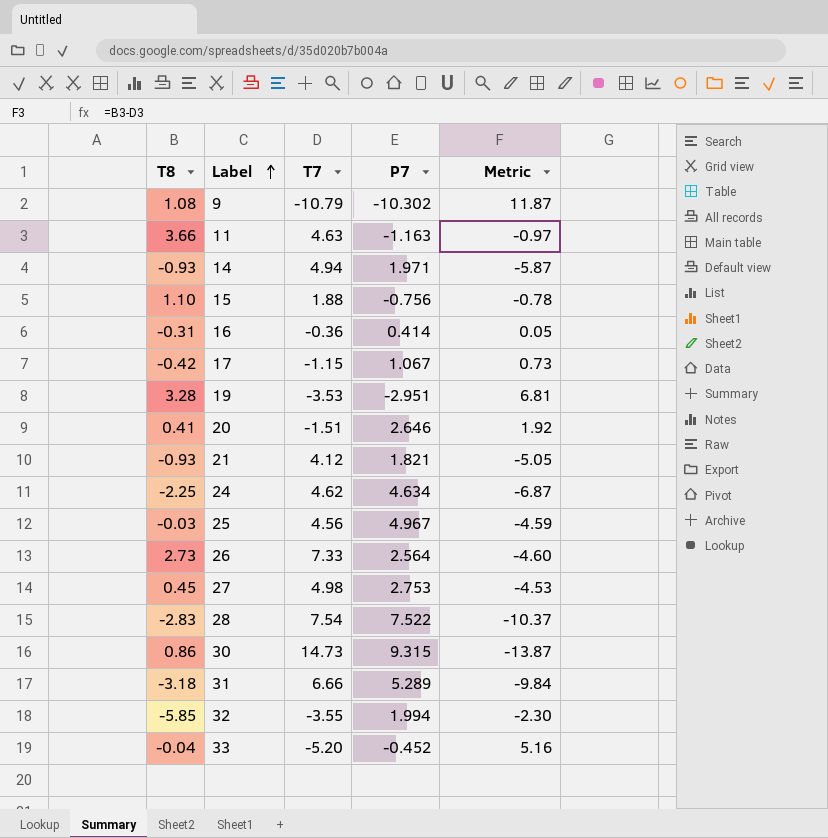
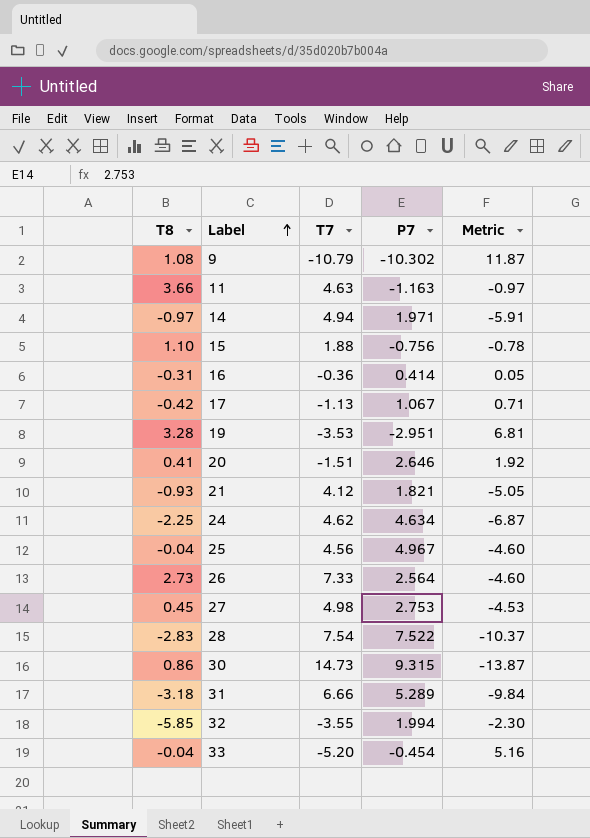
14 | T8: -0.93 -> -0.97
14 | Metric: -5.87 -> -5.91
17 | T7: -1.15 -> -1.13
17 | Metric: 0.73 -> 0.71
25 | T8: -0.03 -> -0.04
25 | Metric: -4.59 -> -4.60
33 | P7: -0.452 -> -0.454

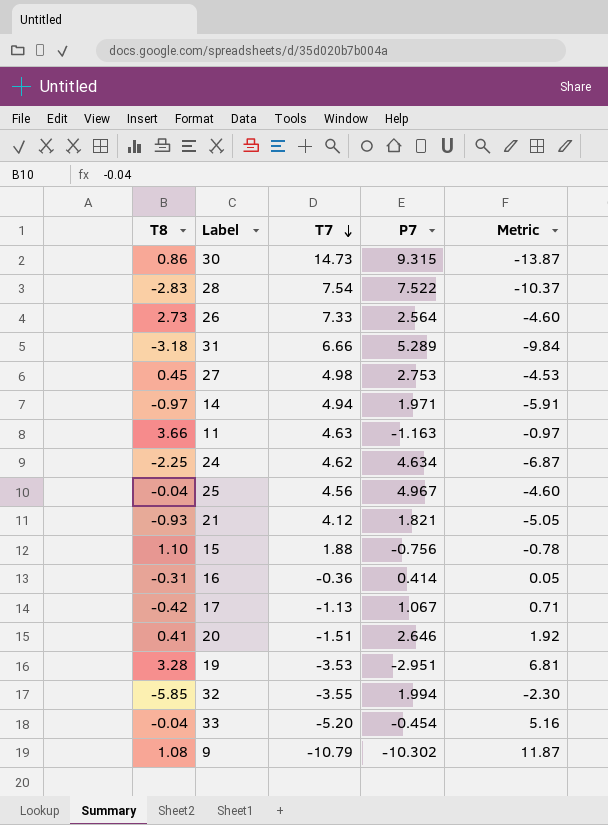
row order: Label ascending -> T7 descending

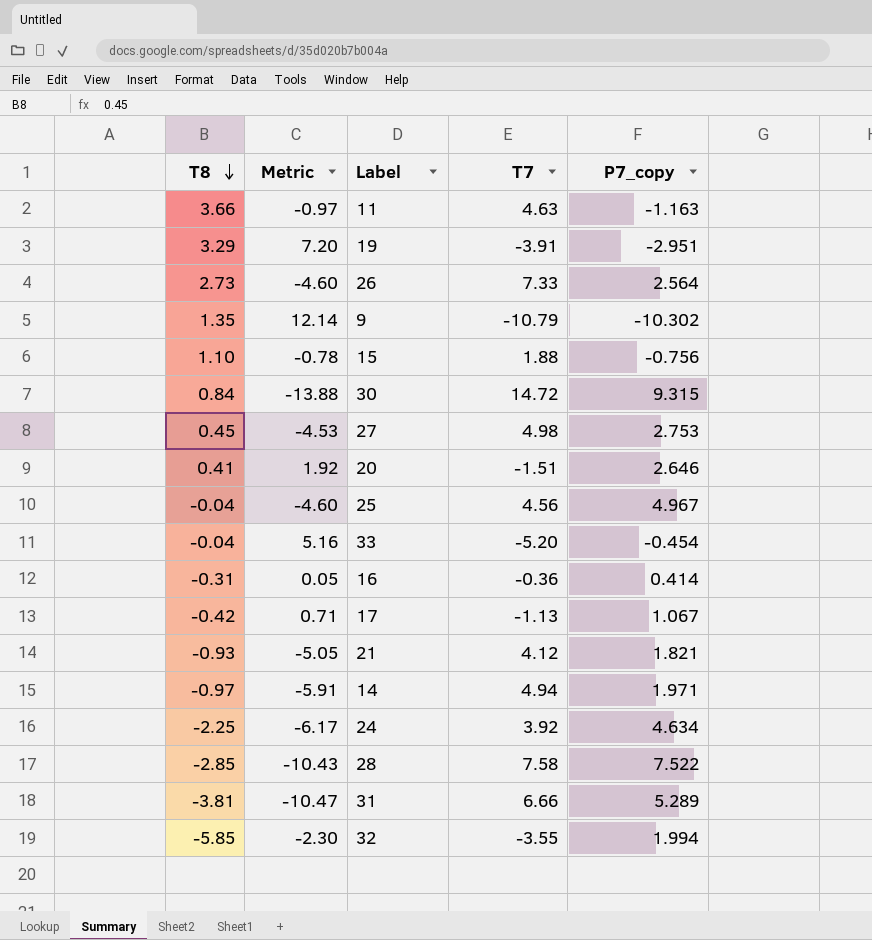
row order: T7 descending -> T8 descending
column Metric | position: 5 -> 2
column name: P7 -> P7_copy
19 | T8: 3.28 -> 3.29
19 | Metric: 6.81 -> 7.20
19 | T7: -3.53 -> -3.91
9 | T8: 1.08 -> 1.35
9 | Metric: 11.87 -> 12.14
30 | T8: 0.86 -> 0.84
30 | Metric: -13.87 -> -13.88
30 | T7: 14.73 -> 14.72
24 | Metric: -6.87 -> -6.17
24 | T7: 4.62 -> 3.92
28 | T8: -2.83 -> -2.85
28 | Metric: -10.37 -> -10.43
28 | T7: 7.54 -> 7.58
31 | T8: -3.18 -> -3.81
31 | Metric: -9.84 -> -10.47

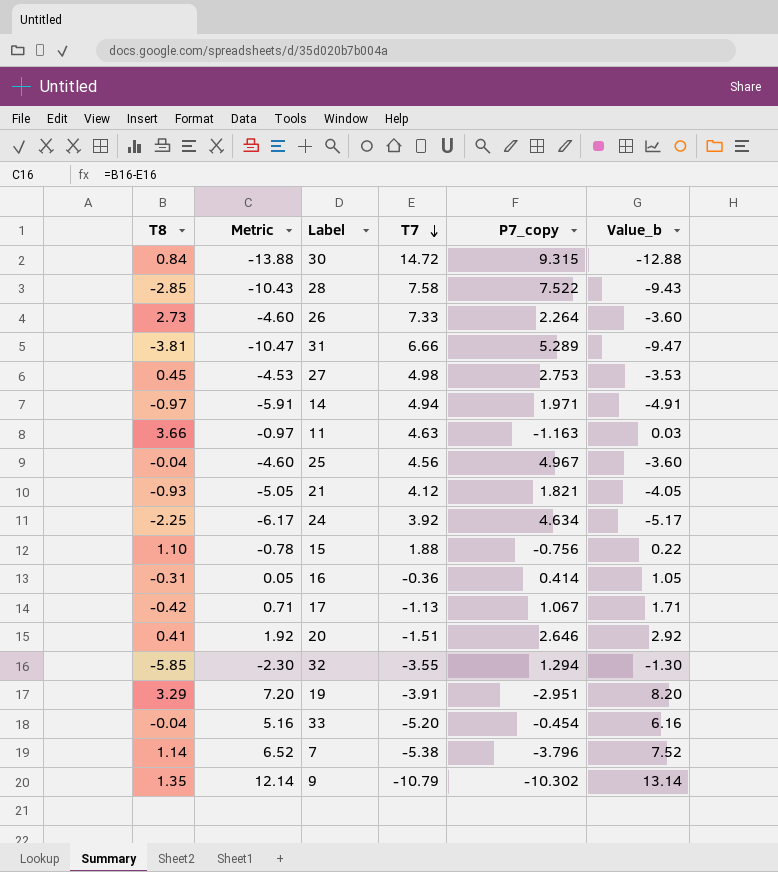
row order: T8 descending -> T7 descending
column Value_b | formula: none -> [Metric] + 1
26 | P7_copy: 2.564 -> 2.264
32 | P7_copy: 1.994 -> 1.294
row 7: none -> 1.14 | 6.52 | -5.38 | -3.796 | 7.52

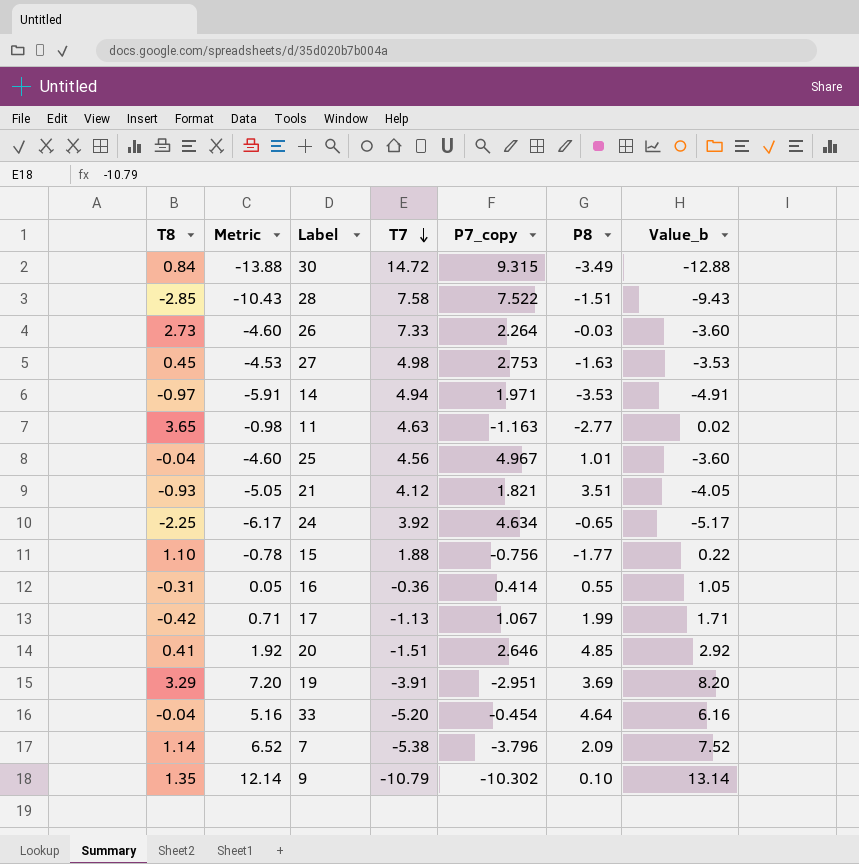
column P8 | position: none -> 6
row 31: -3.81 | -10.47 | 6.66 | 5.289 | -9.47 -> none
row 32: -5.85 | -2.30 | -3.55 | 1.294 | -1.30 -> none
11 | T8: 3.66 -> 3.65
11 | Metric: -0.97 -> -0.98
11 | Value_b: 0.03 -> 0.02

